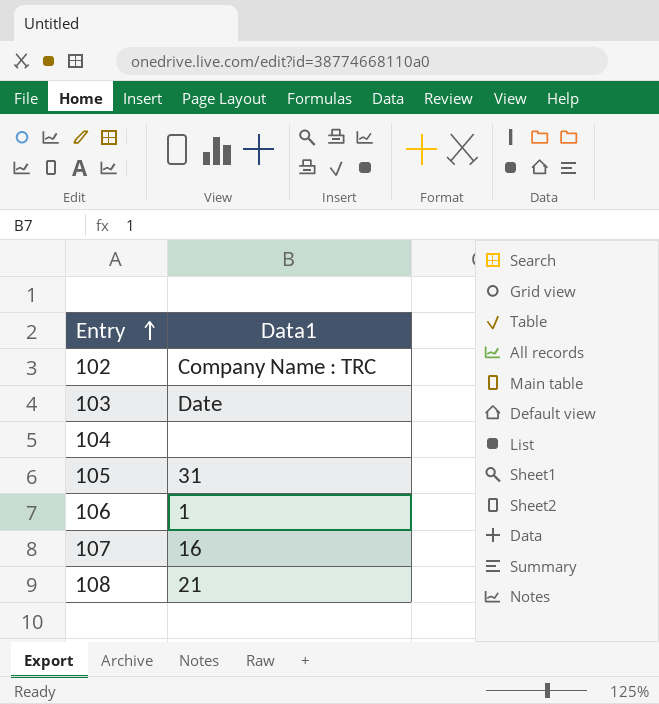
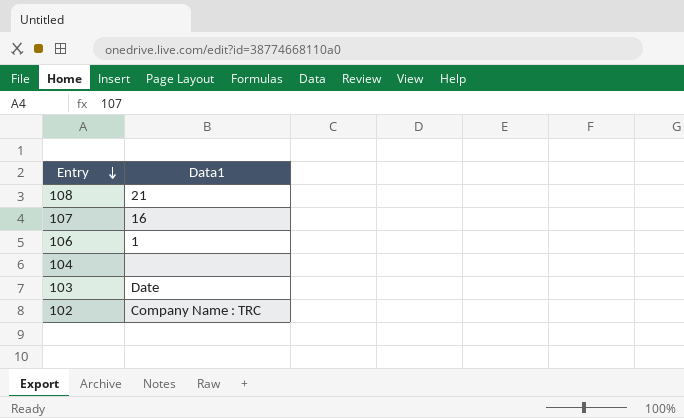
row order: Entry ascending -> Entry descending
row 105: 31 -> none

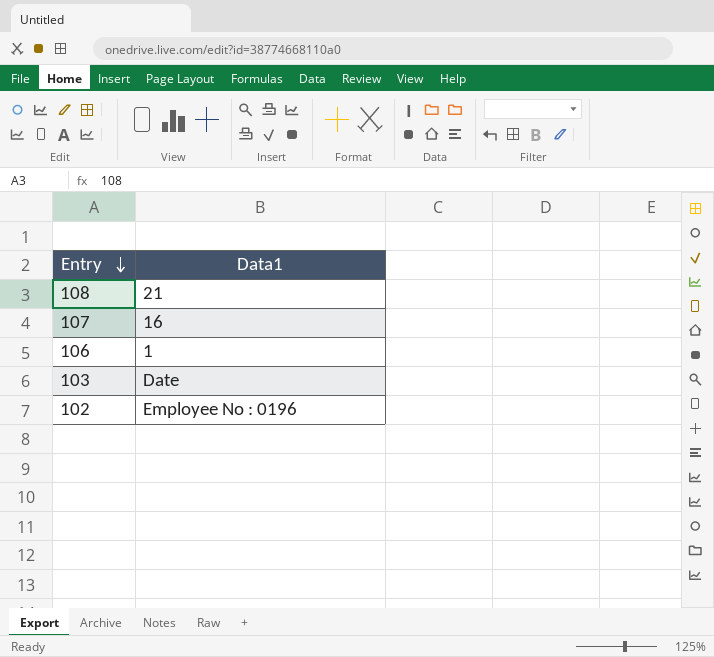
row 104: none -> none
102 | Data1: Company Name : TRC -> Employee No : 0196

